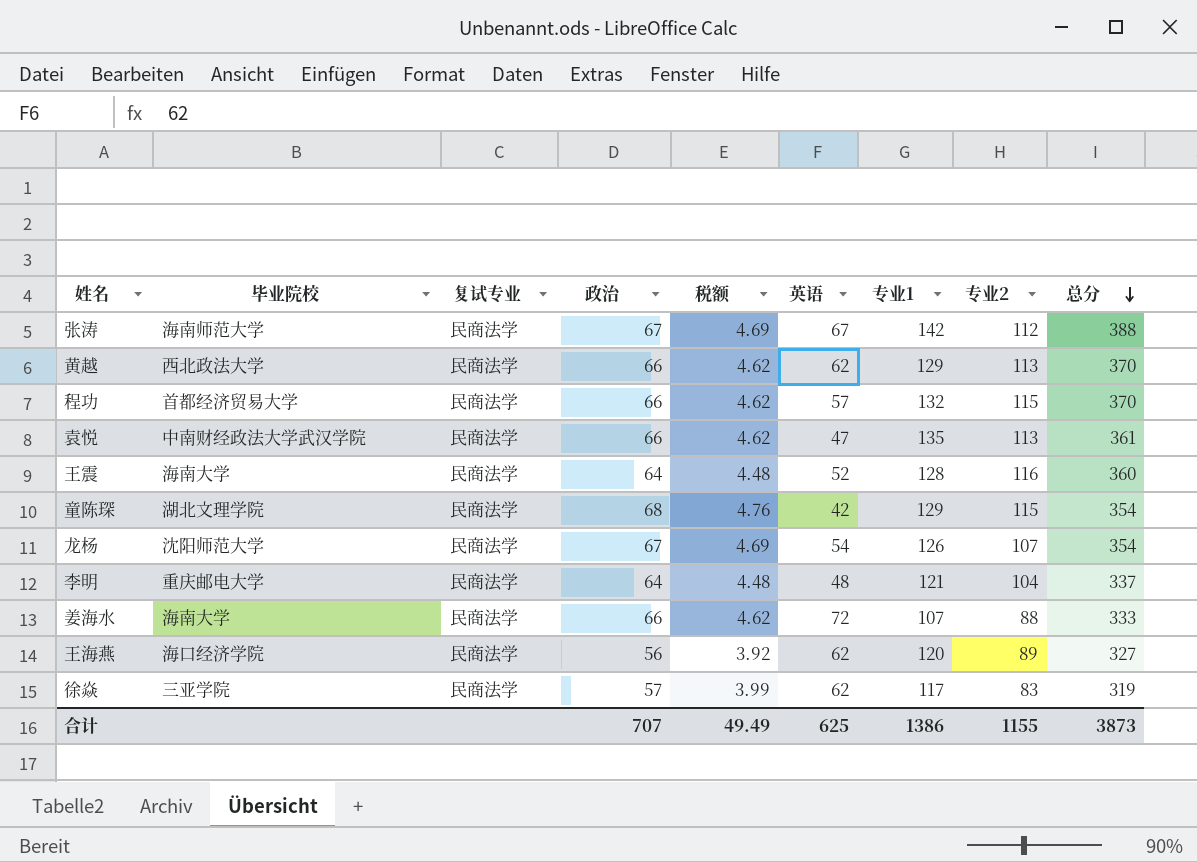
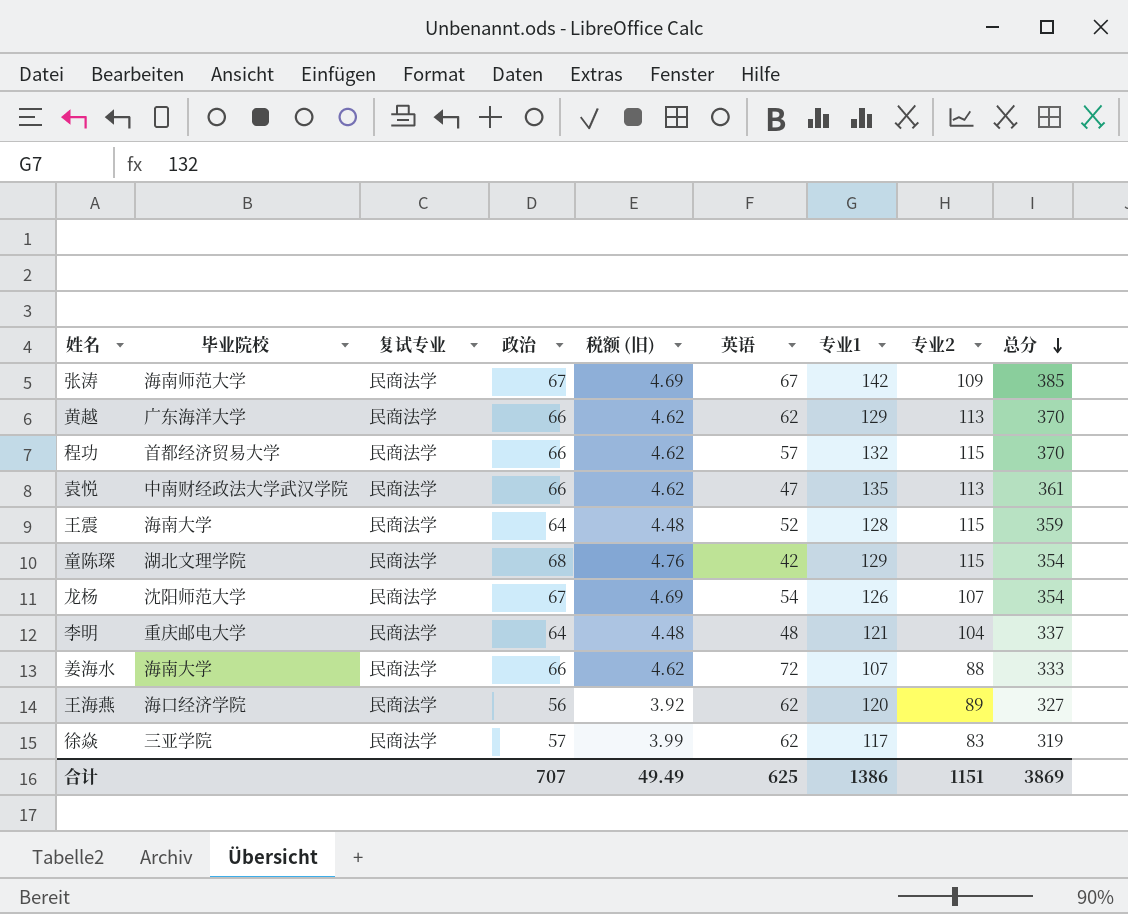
column name: 税额 -> 税额 (旧)
张涛 | 专业2: 112 -> 109
张涛 | 总分: 388 -> 385
黄越 | 毕业院校: 西北政法大学 -> 广东海洋大学
王震 | 专业2: 116 -> 115
王震 | 总分: 360 -> 359
合计 | 专业2: 1155 -> 1151
合计 | 总分: 3873 -> 3869

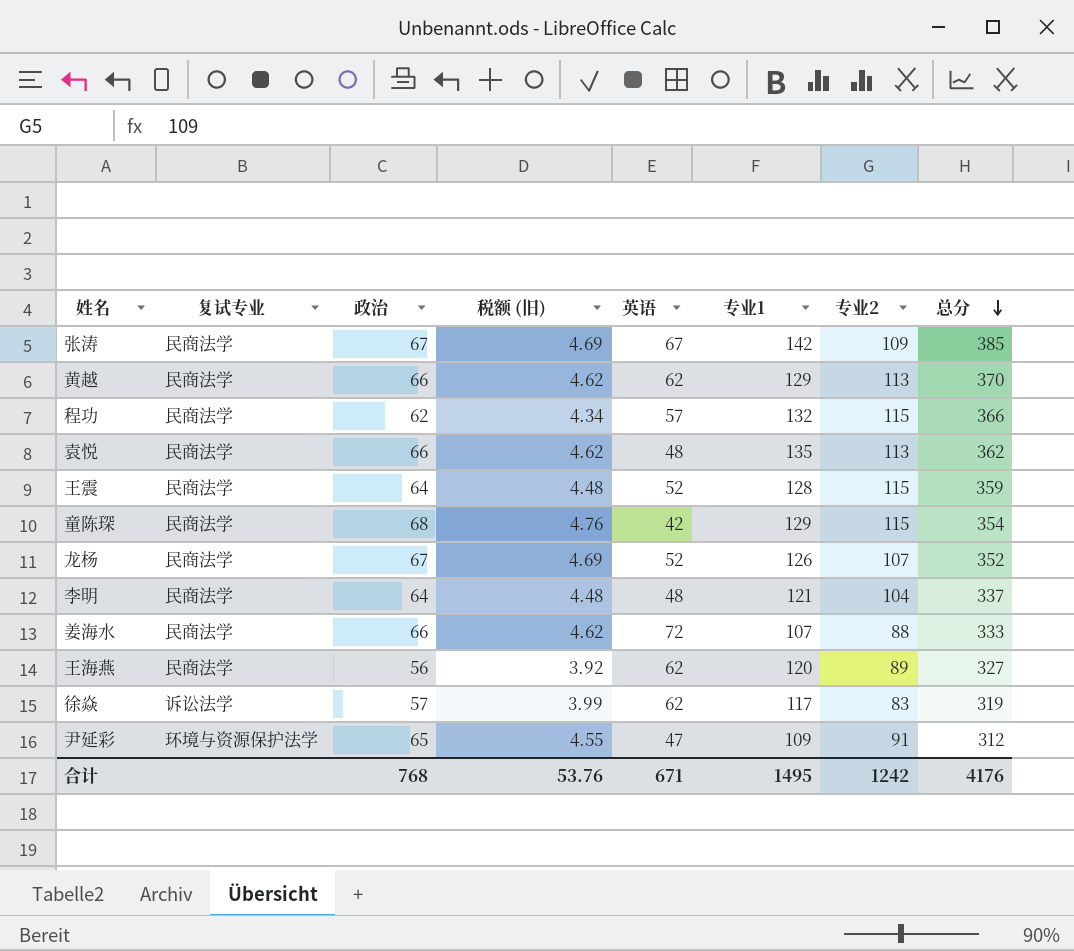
column 毕业院校 | position: 2 -> none
程功 | 政治: 66 -> 62
程功 | 税额 (旧): 4.62 -> 4.34
程功 | 总分: 370 -> 366
袁悦 | 英语: 47 -> 48
袁悦 | 总分: 361 -> 362
龙杨 | 英语: 54 -> 52
龙杨 | 总分: 354 -> 352
徐焱 | 复试专业: 民商法学 -> 诉讼法学
row 尹延彩: none -> 环境与资源保护法学 | 65 | 4.55 | 47 | 109 | 91 | 312
合计 | 政治: 707 -> 768
合计 | 税额 (旧): 49.49 -> 53.76
合计 | 英语: 625 -> 671
合计 | 专业1: 1386 -> 1495
合计 | 专业2: 1151 -> 1242
合计 | 总分: 3869 -> 4176

